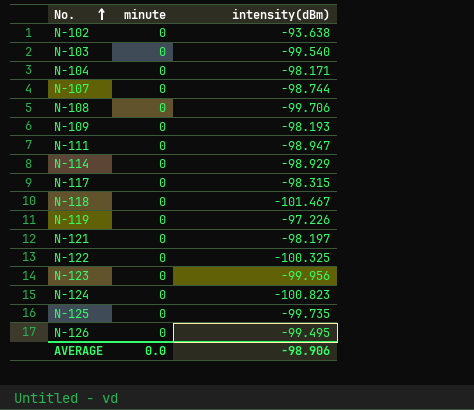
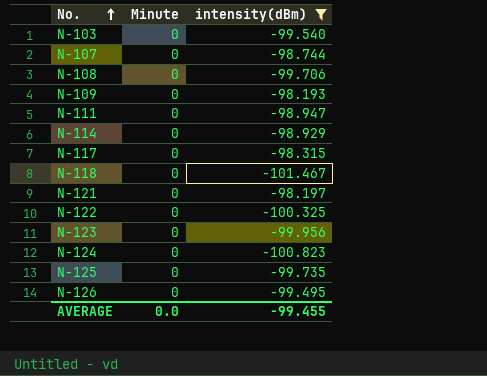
filter: none -> intensity(dBm) <= -98.193
column name: minute -> Minute
AVERAGE | intensity(dBm): -98.906 -> -99.455

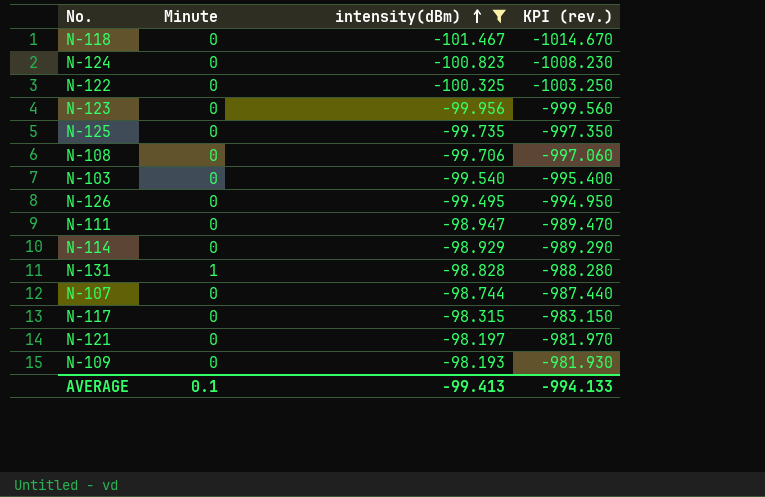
row order: No. ascending -> intensity(dBm) ascending
column KPI (rev.) | formula: none -> [intensity(dBm)] * 10
row N-131: none -> 1 | -98.828 | -988.280
AVERAGE | Minute: 0.0 -> 0.1
AVERAGE | intensity(dBm): -99.455 -> -99.413

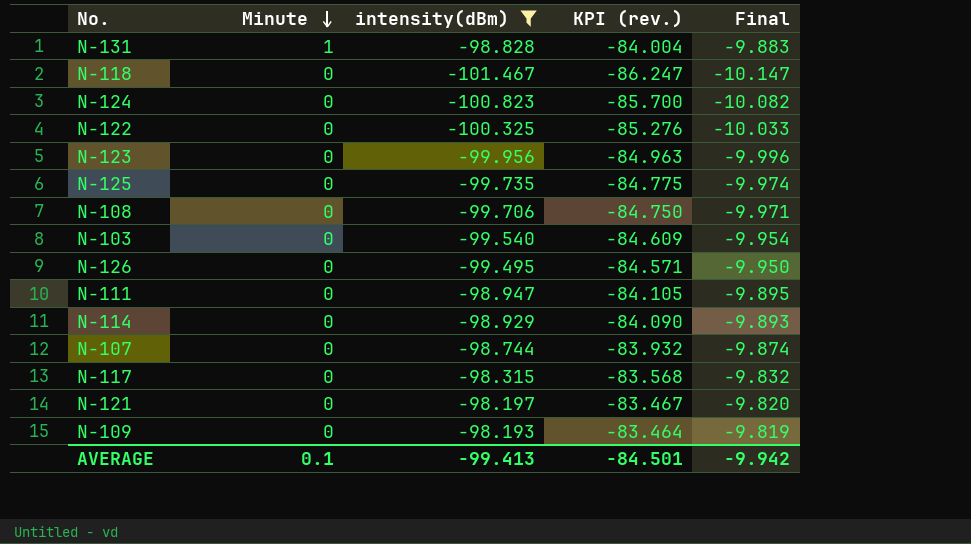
row order: intensity(dBm) ascending -> Minute descending
column KPI (rev.) | formula: [intensity(dBm)] * 10 -> [intensity(dBm)] * 0.85
column Final | formula: none -> [intensity(dBm)] * 0.1
AVERAGE | KPI (rev.): -994.133 -> -84.501

